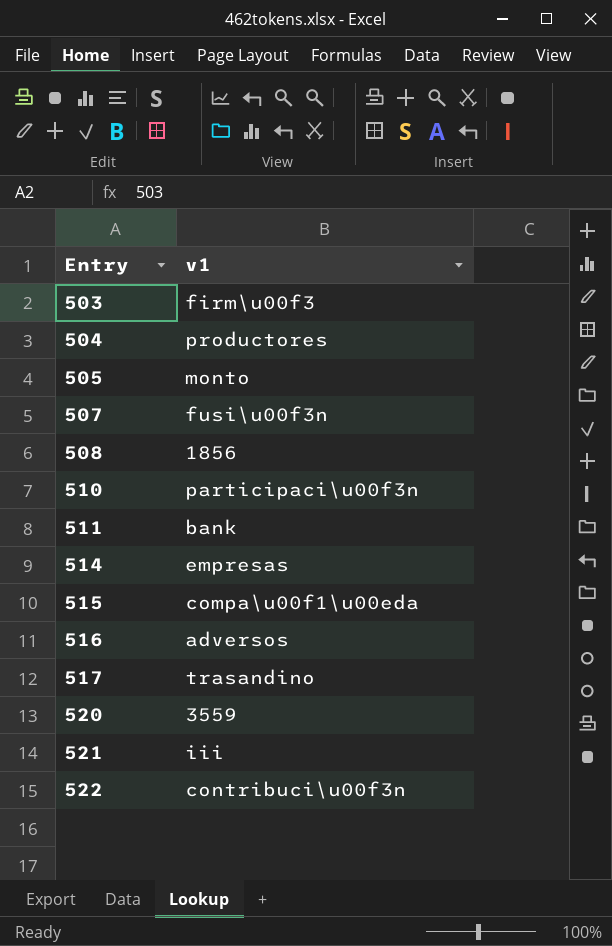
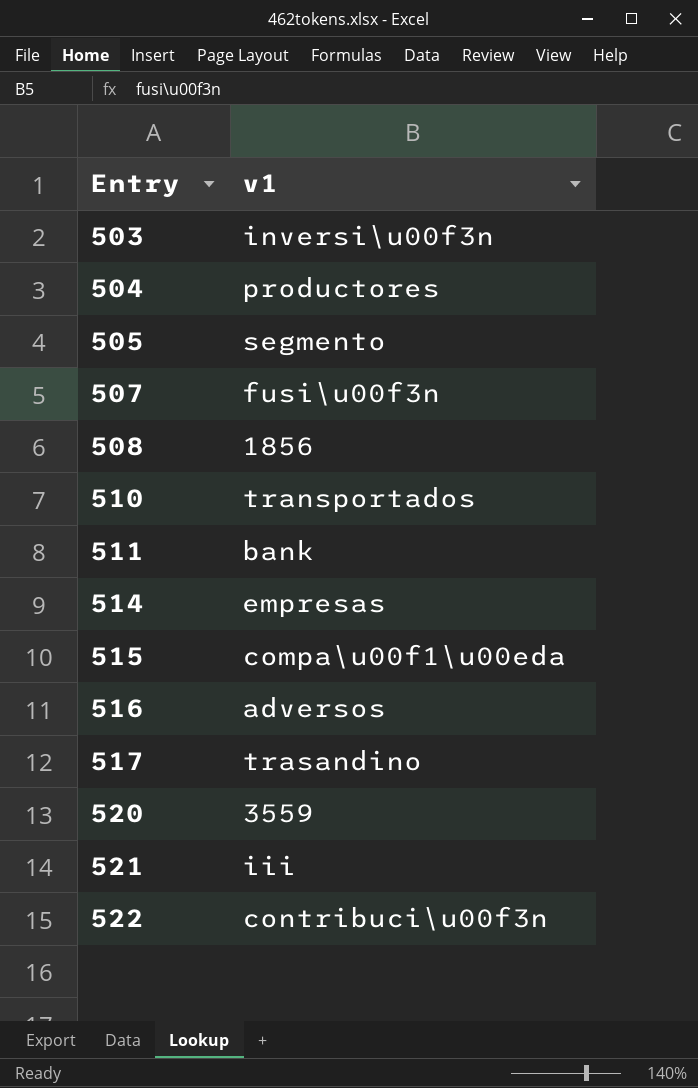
503 | v1: firm\u00f3 -> inversi\u00f3n
505 | v1: monto -> segmento
510 | v1: participaci\u00f3n -> transportados

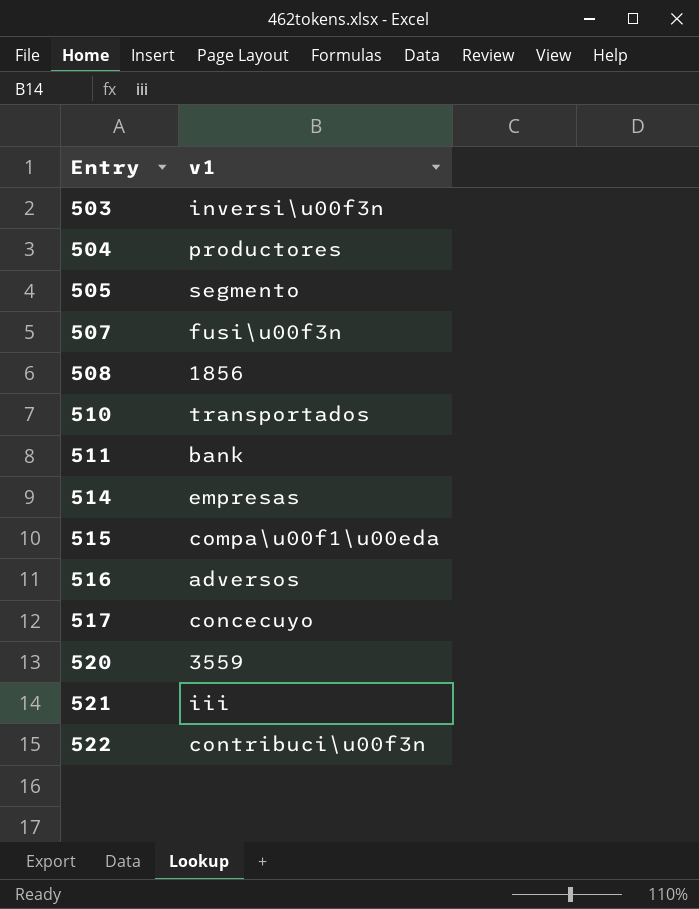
517 | v1: trasandino -> concecuyo

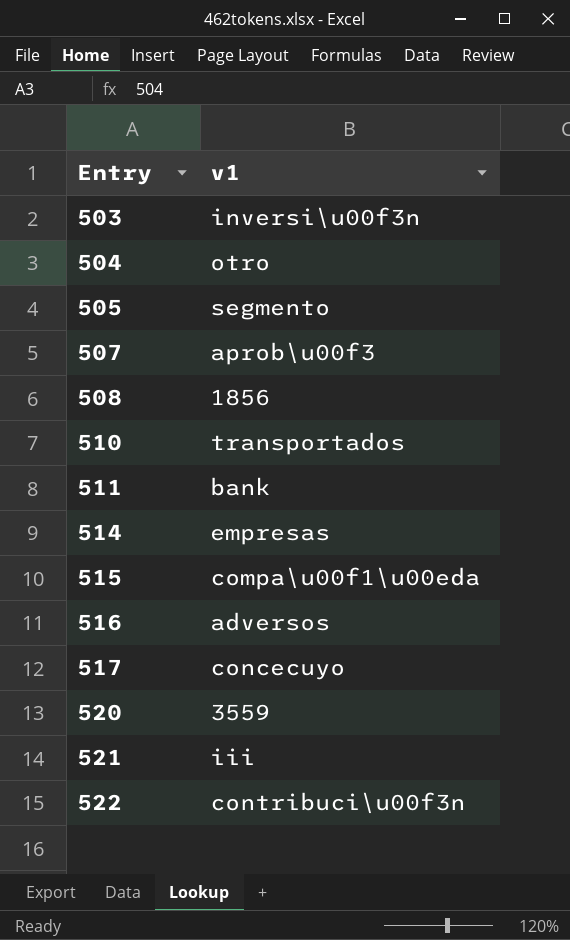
504 | v1: productores -> otro
507 | v1: fusi\u00f3n -> aprob\u00f3

